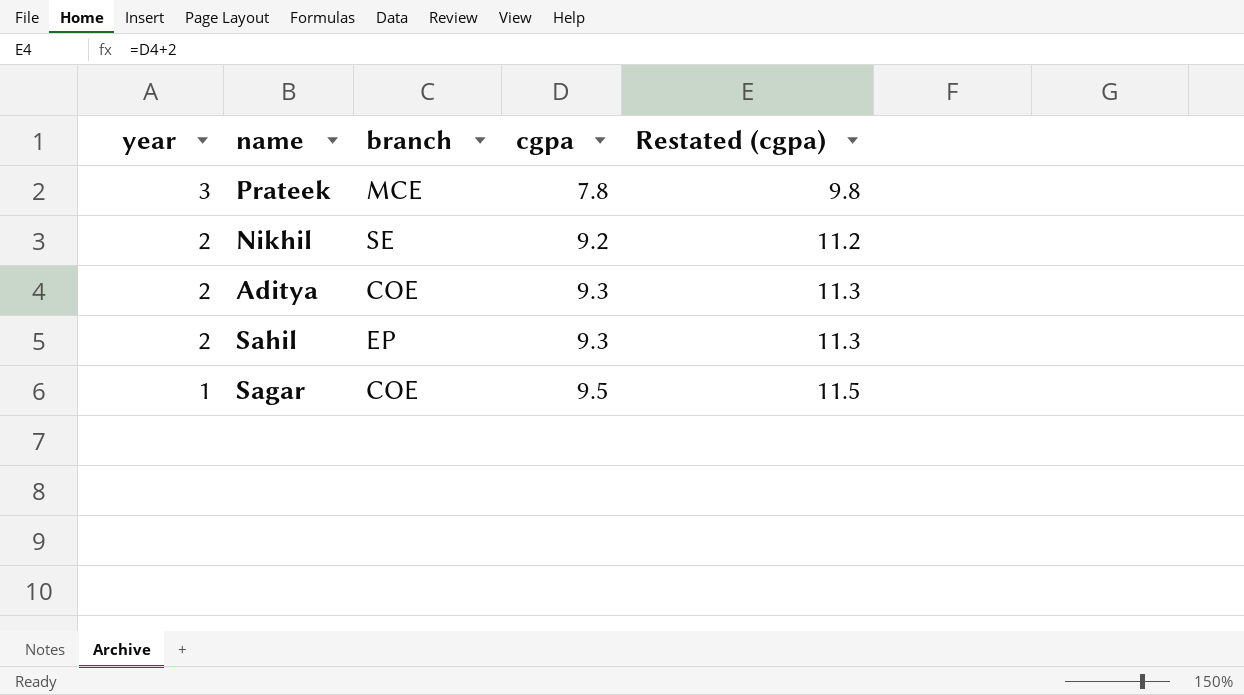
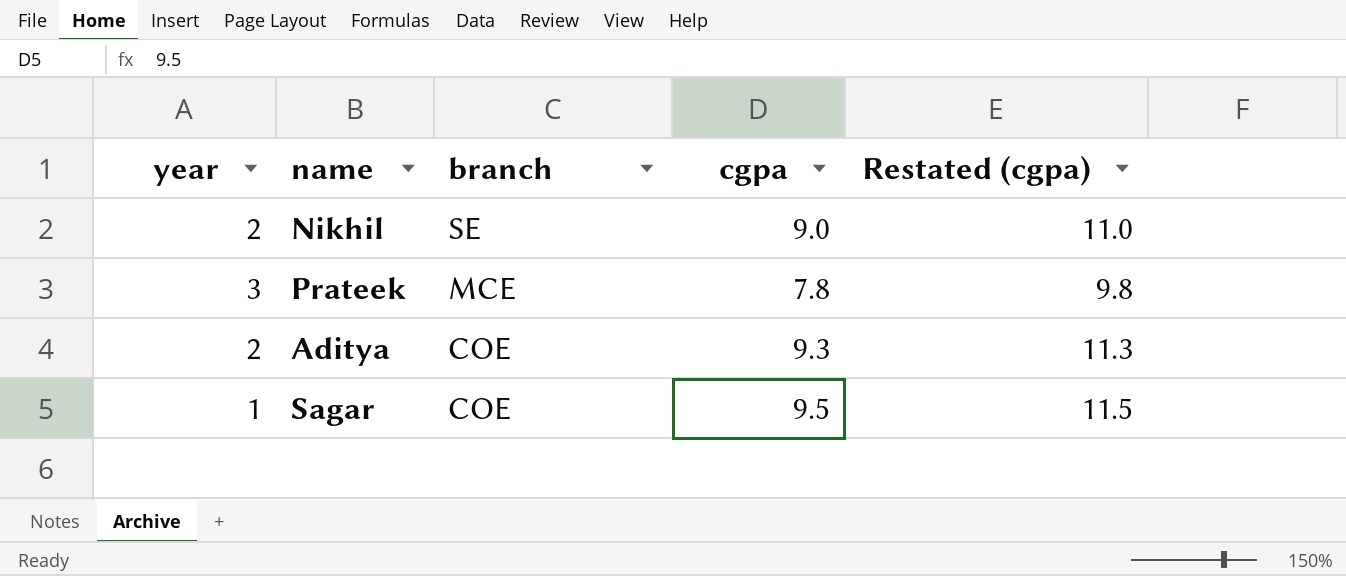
row order: year descending -> branch descending
row Sahil: 2 | EP | 9.3 | 11.3 -> none
Nikhil | cgpa: 9.2 -> 9.0
Nikhil | Restated (cgpa): 11.2 -> 11.0

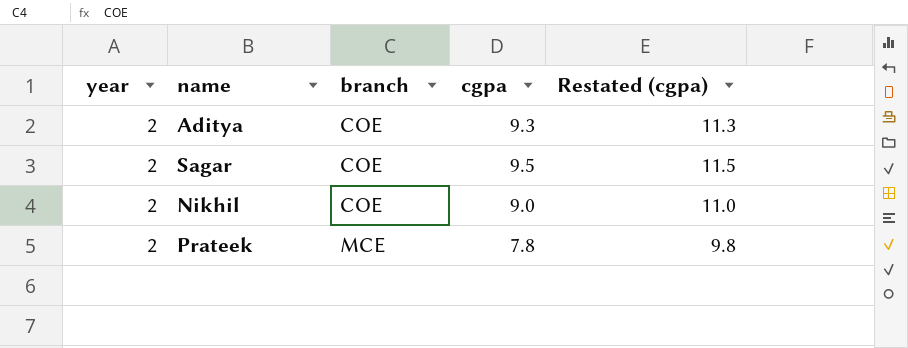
row order: branch descending -> branch ascending
Sagar | year: 1 -> 2
Nikhil | branch: SE -> COE
Prateek | year: 3 -> 2

